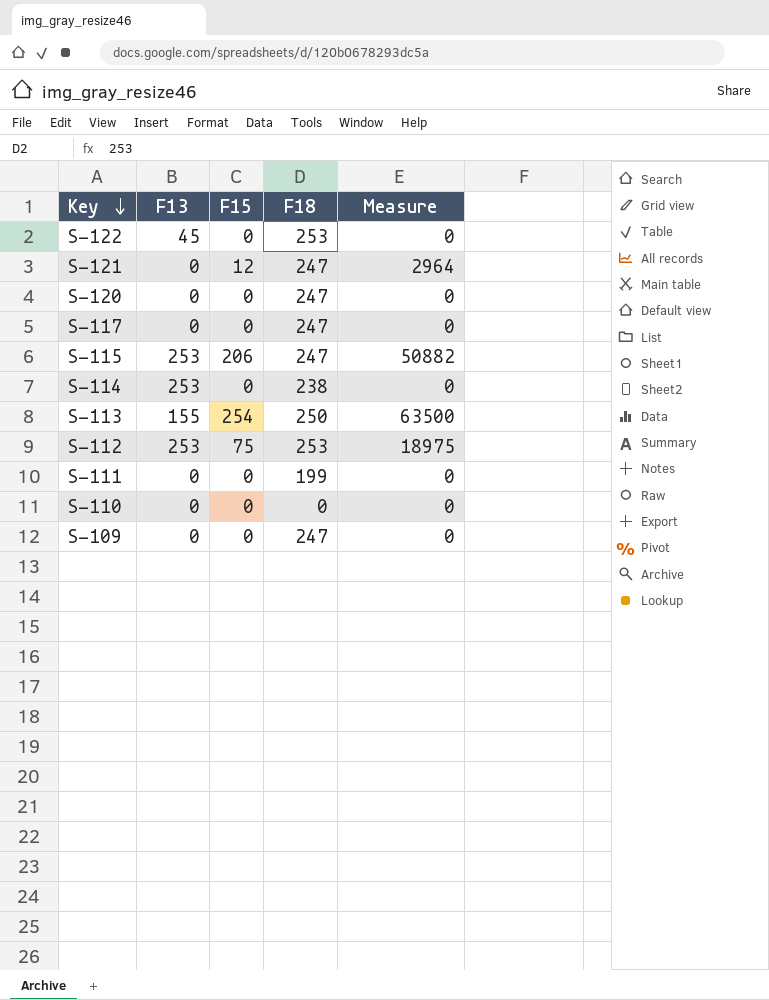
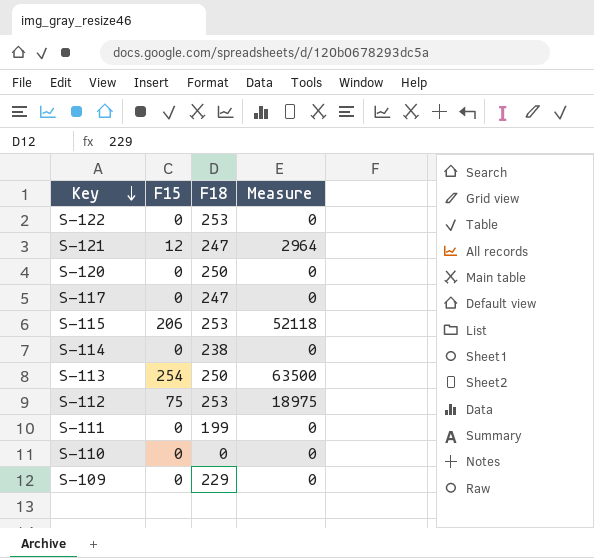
column F13 | position: 2 -> none
S-120 | F18: 247 -> 250
S-115 | F18: 247 -> 253
S-115 | Measure: 50882 -> 52118
S-109 | F18: 247 -> 229

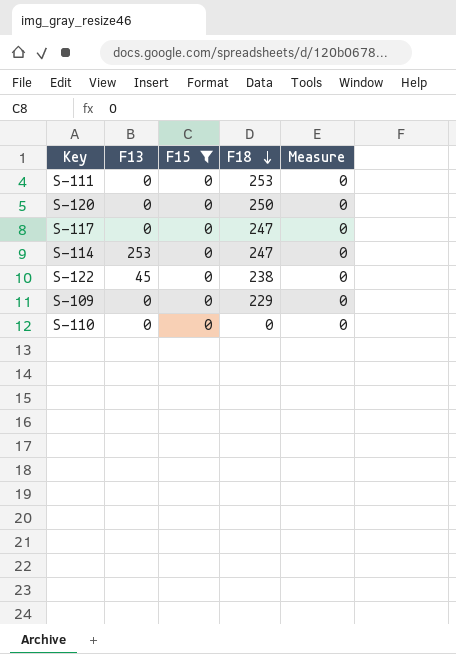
filter: none -> F15 = 0
row order: Key descending -> F18 descending
column F13 | position: none -> 2
S-111 | F18: 199 -> 253
S-114 | F18: 238 -> 247
S-122 | F18: 253 -> 238

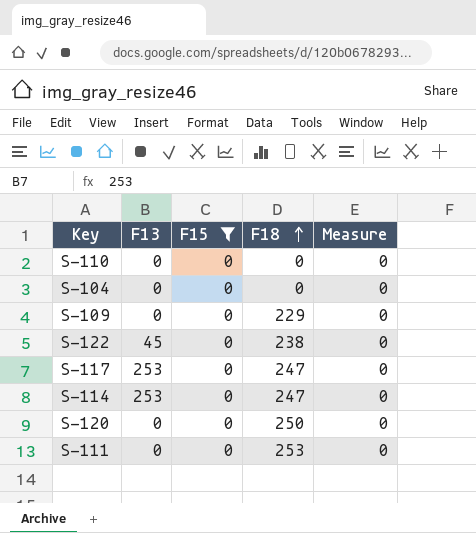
row order: F18 descending -> F18 ascending
row S-104: none -> 0 | 0 | 0 | 0
S-117 | F13: 0 -> 253

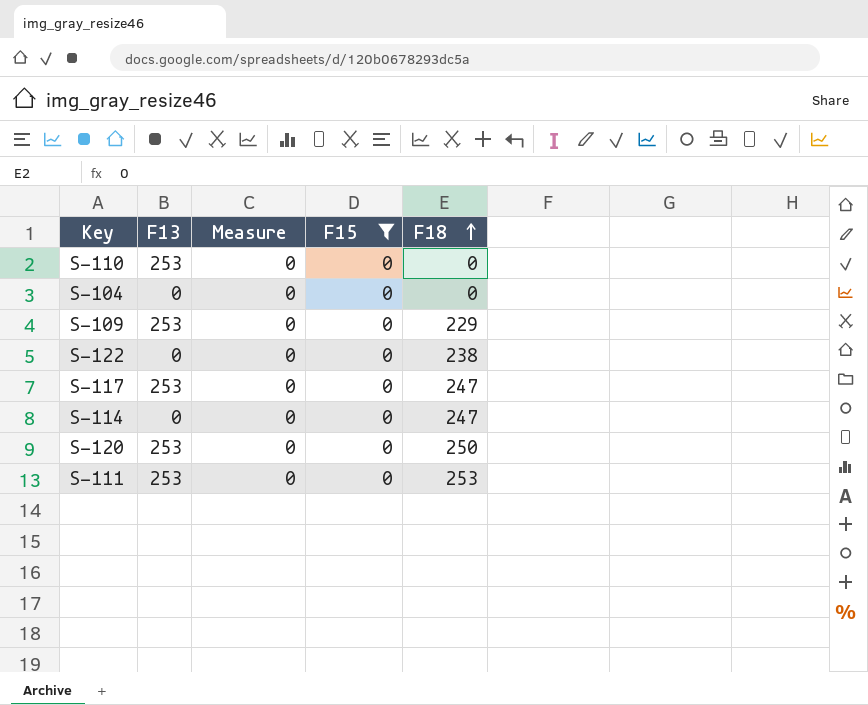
column Measure | position: 5 -> 3
S-110 | F13: 0 -> 253
S-109 | F13: 0 -> 253
S-122 | F13: 45 -> 0
S-114 | F13: 253 -> 0
S-120 | F13: 0 -> 253
S-111 | F13: 0 -> 253

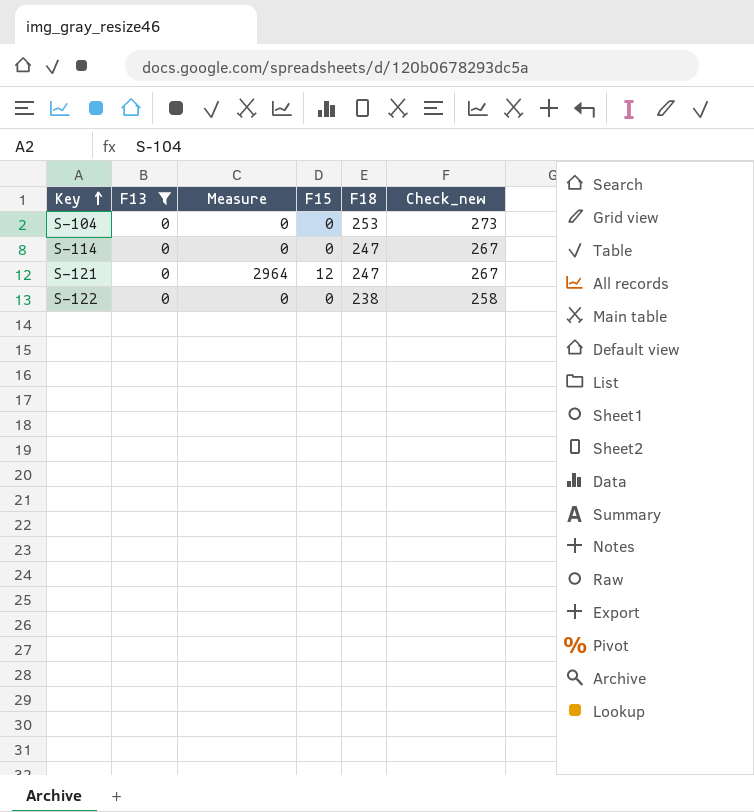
filter: F15 = 0 -> F13 = 0
row order: F18 ascending -> Key ascending
column Check_new | formula: none -> [F18] + 20
S-104 | F18: 0 -> 253

